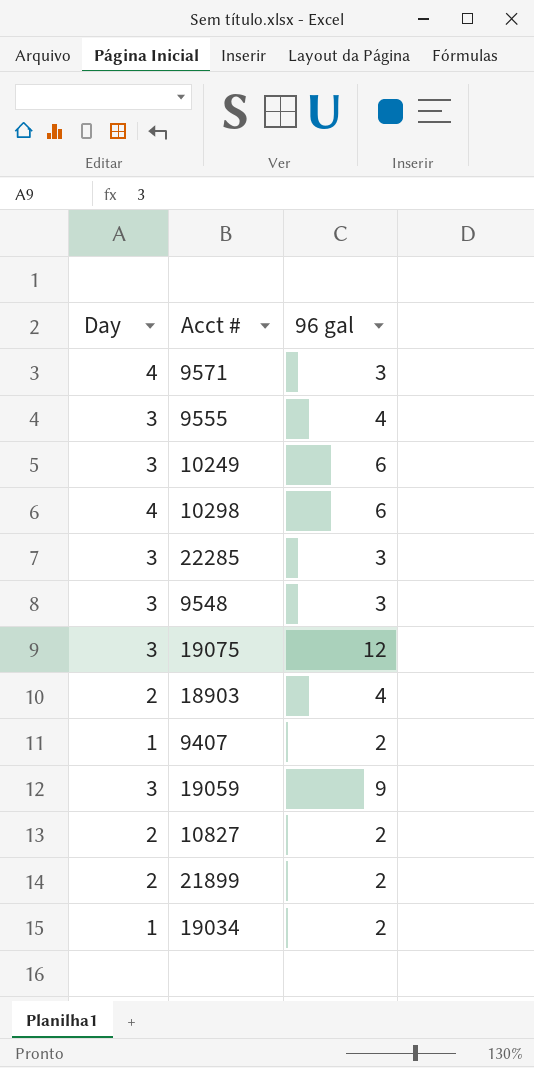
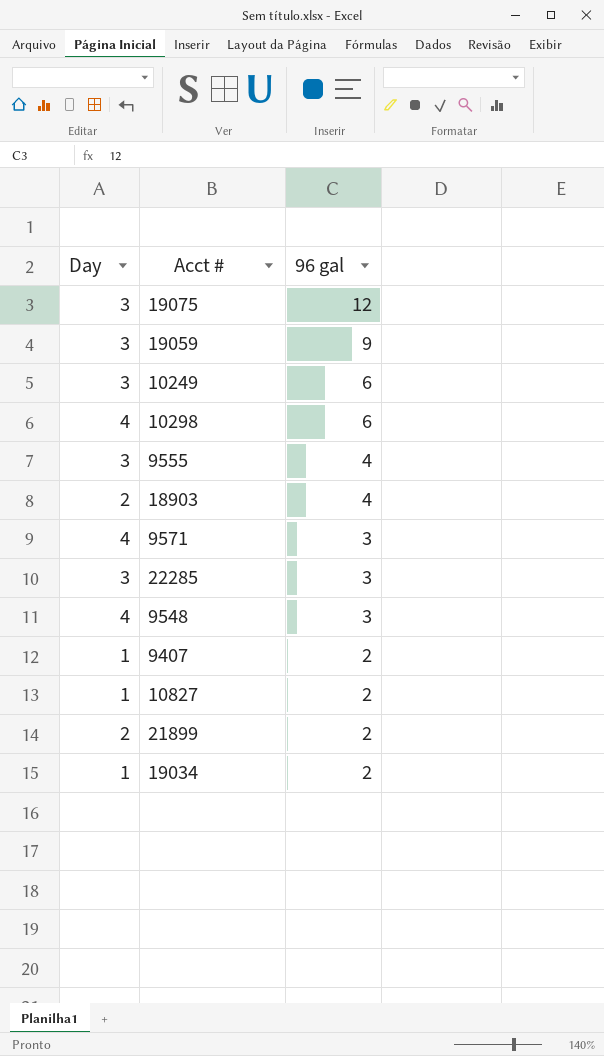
row order: none -> 96 gal descending
9548 | Day: 3 -> 4
10827 | Day: 2 -> 1

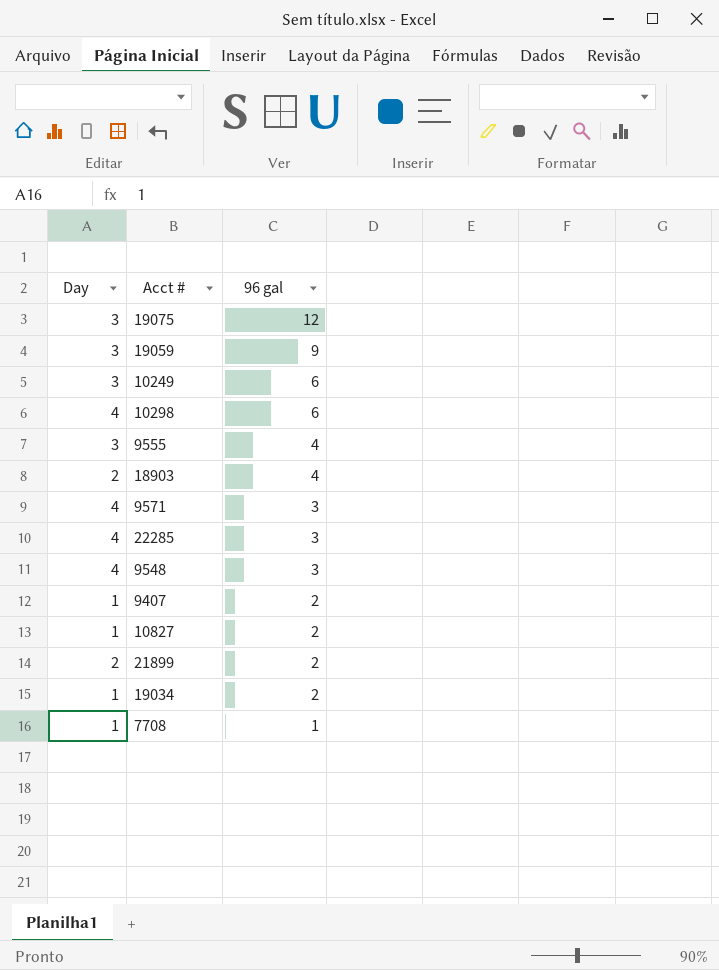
22285 | Day: 3 -> 4
row 7708: none -> 1 | 1

